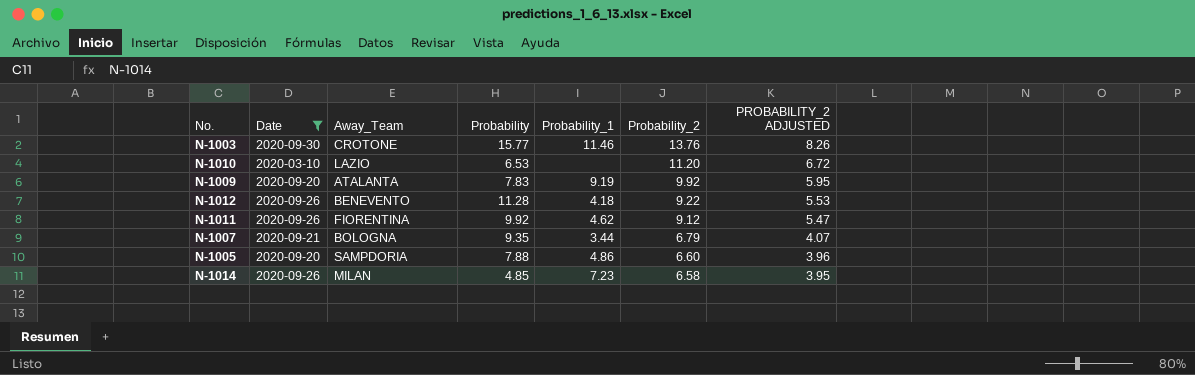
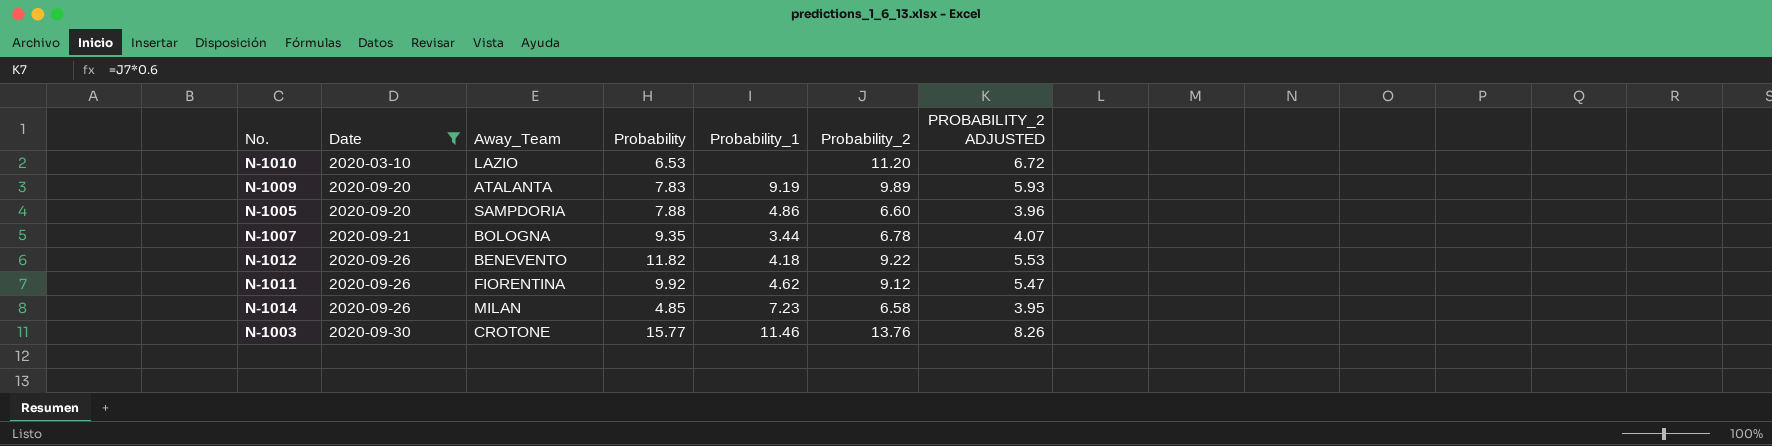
row order: Probability_2 descending -> Date ascending
N-1009 | Probability_2: 9.92 -> 9.89
N-1009 | PROBABILITY_2 ADJUSTED: 5.95 -> 5.93
N-1007 | Probability_2: 6.79 -> 6.78
N-1012 | Probability: 11.28 -> 11.82

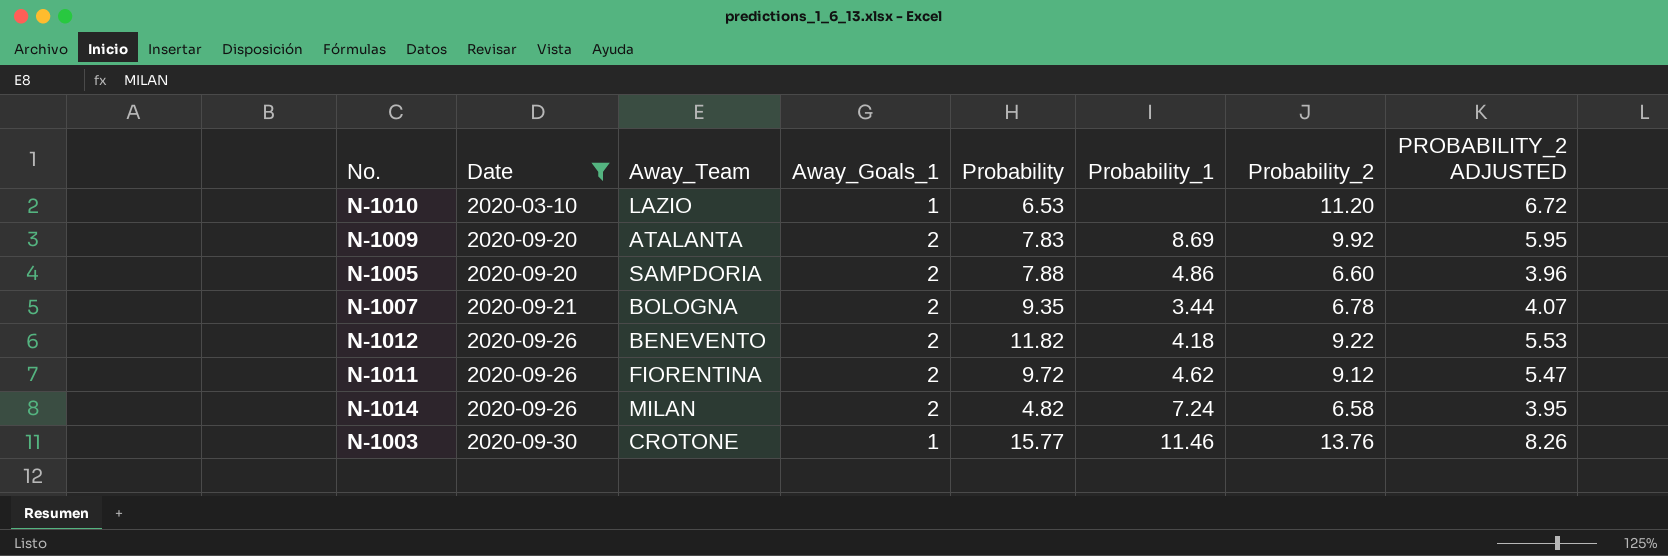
column Away_Goals_1 | position: none -> 4
N-1009 | Probability_1: 9.19 -> 8.69
N-1009 | Probability_2: 9.89 -> 9.92
N-1009 | PROBABILITY_2 ADJUSTED: 5.93 -> 5.95
N-1011 | Probability: 9.92 -> 9.72
N-1014 | Probability: 4.85 -> 4.82
N-1014 | Probability_1: 7.23 -> 7.24

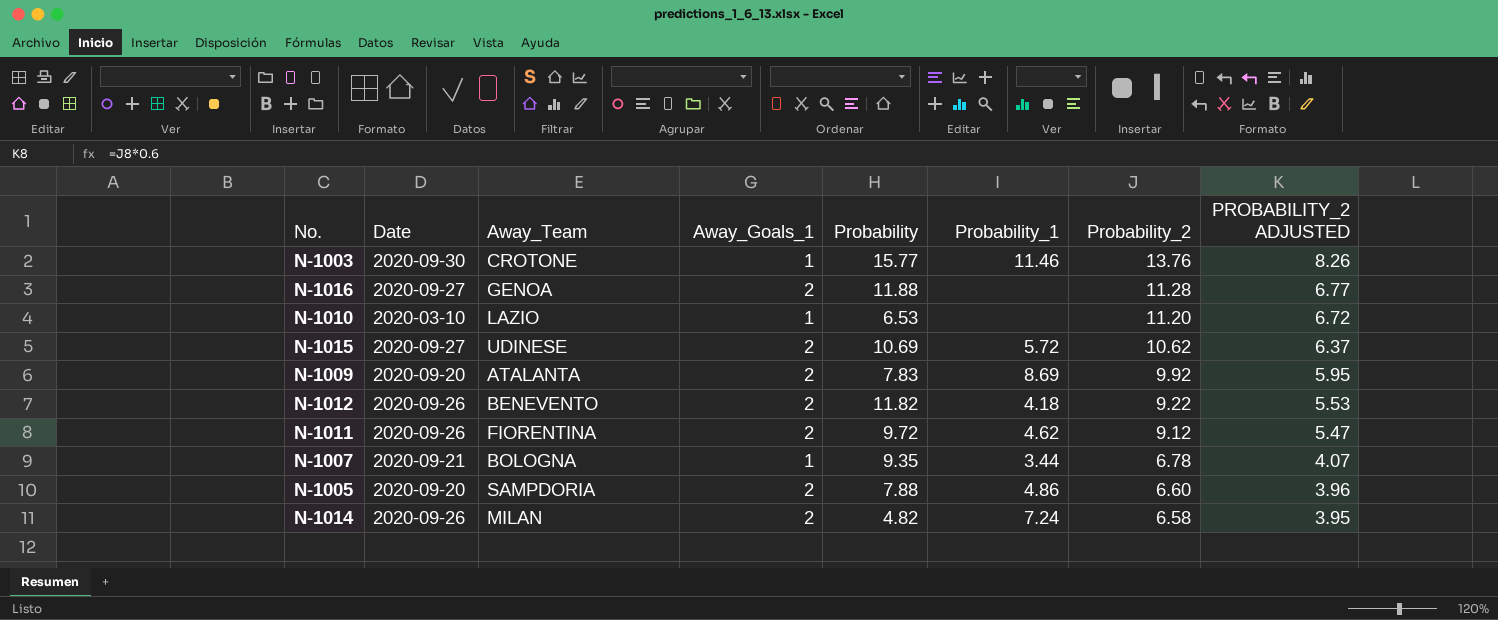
filter: Date != 2020-09-27 -> none
row order: Date ascending -> Probability_2 descending
N-1007 | Away_Goals_1: 2 -> 1

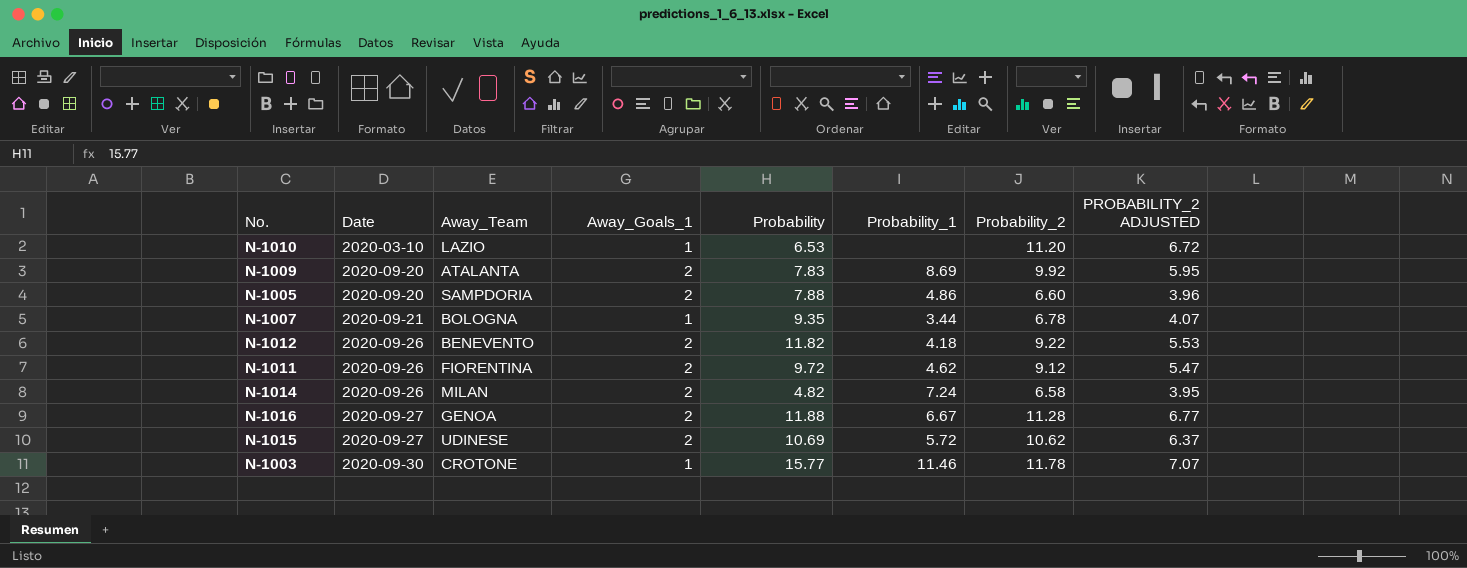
row order: Probability_2 descending -> Date ascending
N-1016 | Probability_1: none -> 6.67
N-1003 | Probability_2: 13.76 -> 11.78
N-1003 | PROBABILITY_2 ADJUSTED: 8.26 -> 7.07

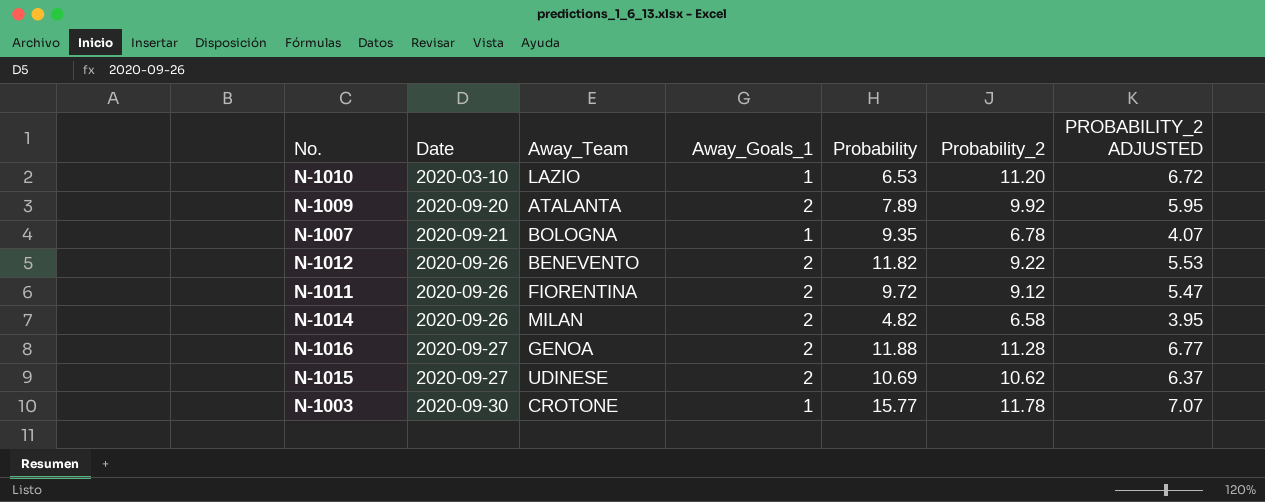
column Probability_1 | position: 6 -> none
row N-1005: 2020-09-20 | SAMPDORIA | 2 | 7.88 | 4.86 | 6.60 | 3.96 -> none
N-1009 | Probability: 7.83 -> 7.89

